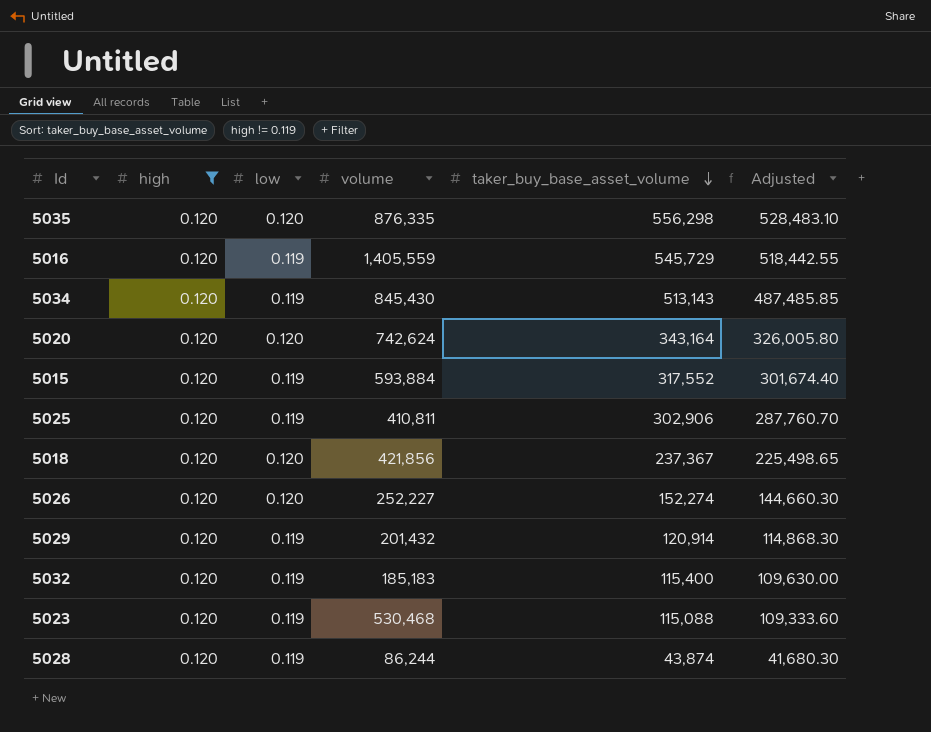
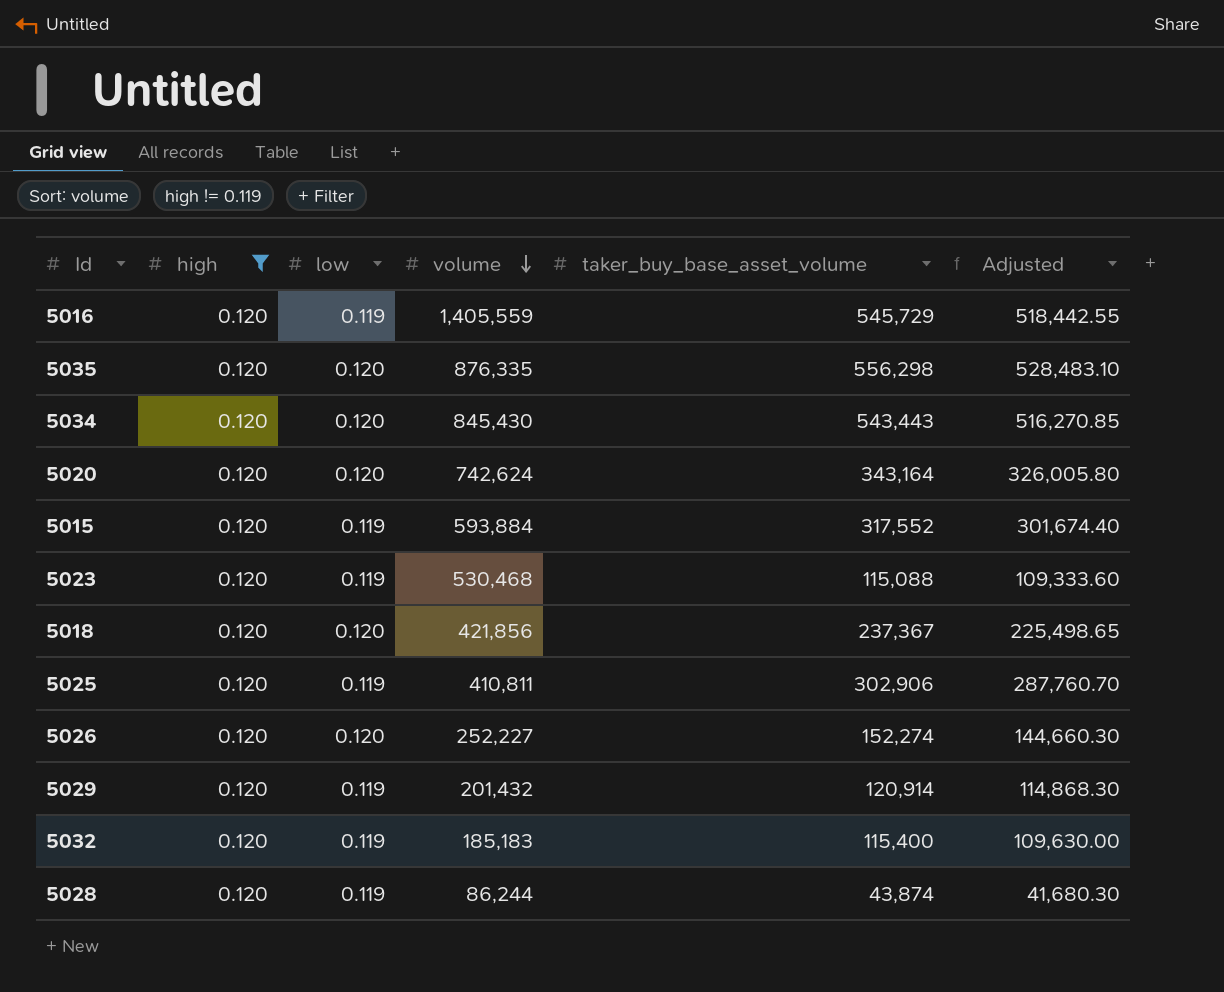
row order: taker_buy_base_asset_volume descending -> volume descending
5034 | low: 0.119 -> 0.120
5034 | taker_buy_base_asset_volume: 513,143 -> 543,443
5034 | Adjusted: 487,485.85 -> 516,270.85

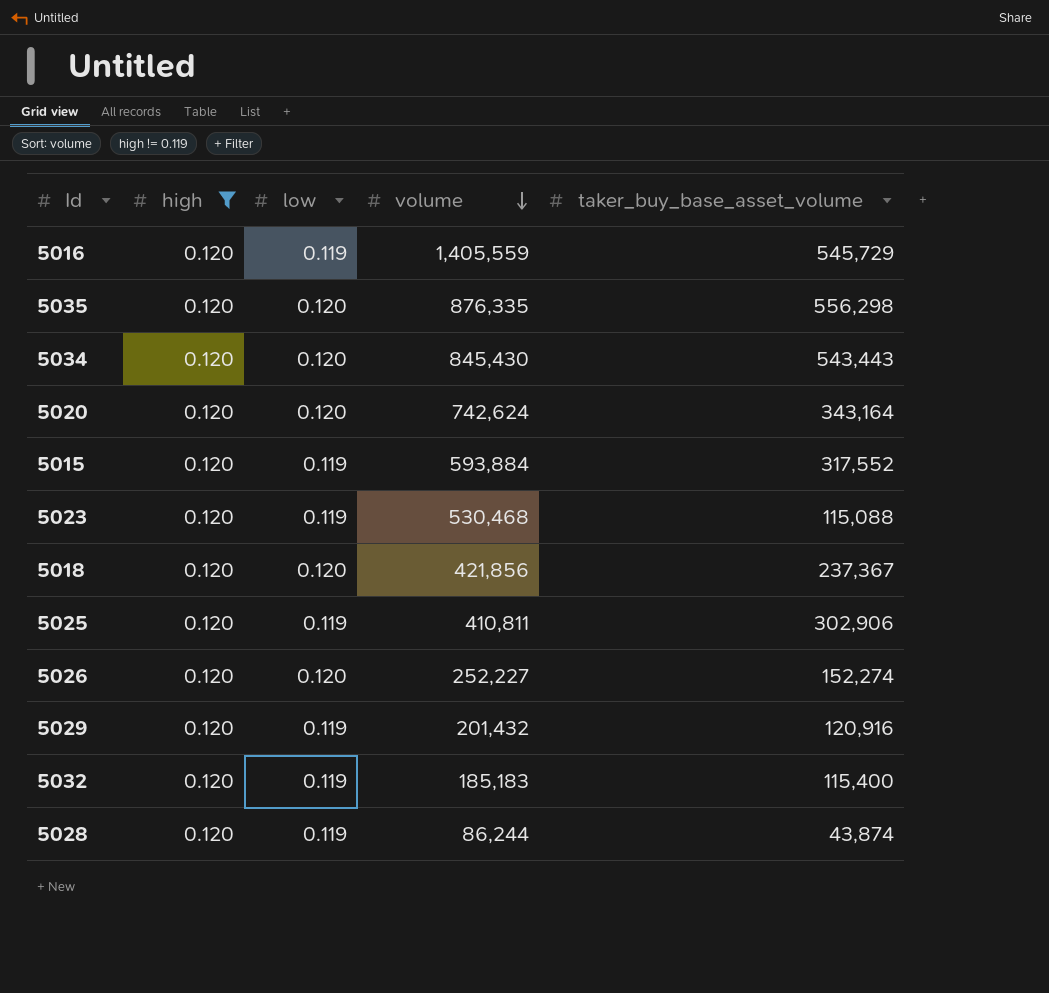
column Adjusted | formula: [taker_buy_base_asset_volume] * 0.95 -> none
5029 | taker_buy_base_asset_volume: 120,914 -> 120,916

